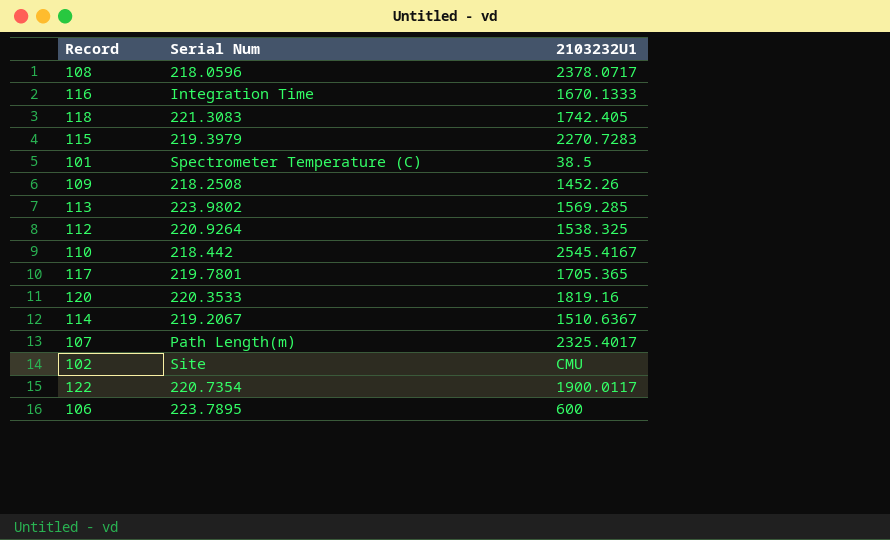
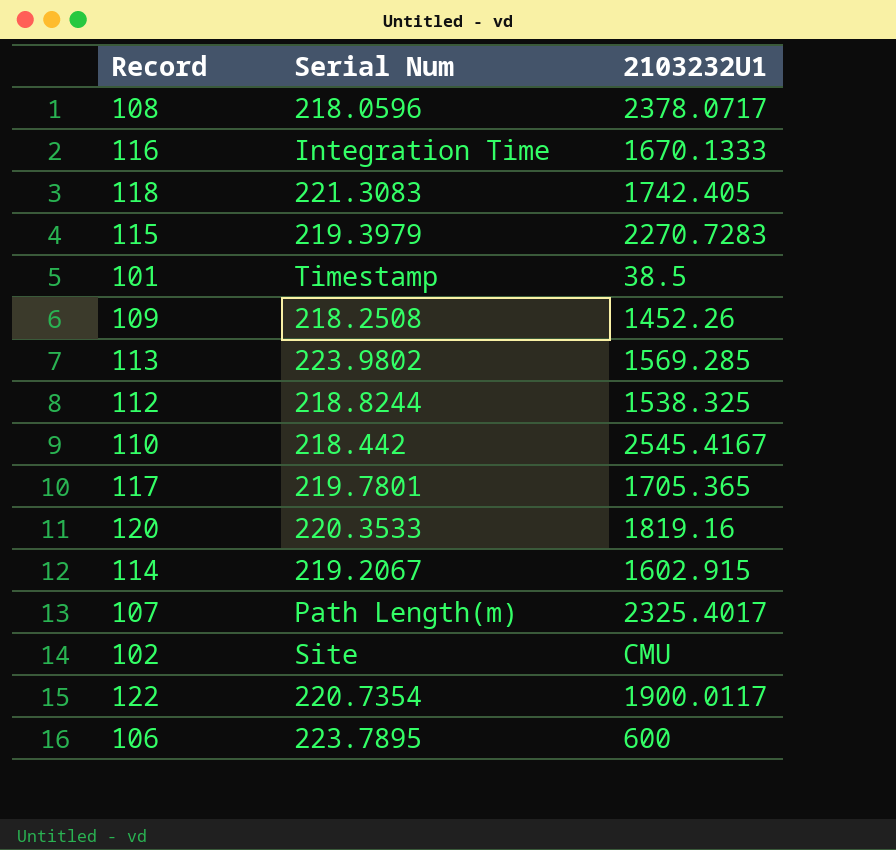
101 | Serial Num: Spectrometer Temperature (C) -> Timestamp
112 | Serial Num: 220.9264 -> 218.8244
114 | 2103232U1: 1510.6367 -> 1602.915

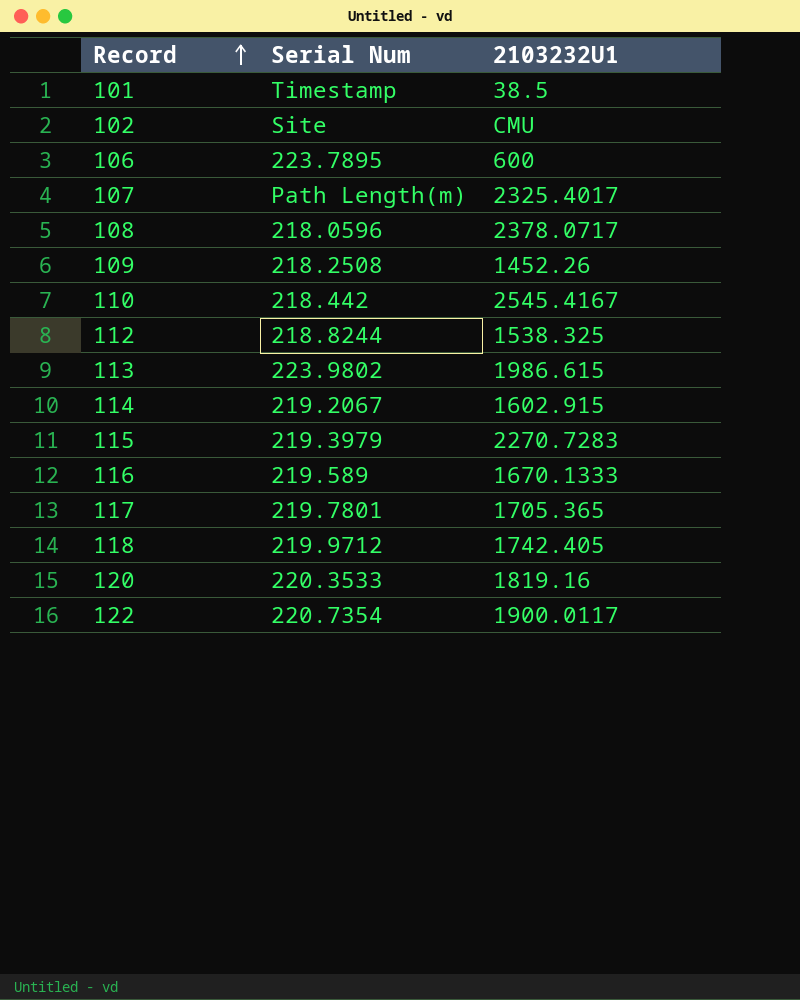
row order: none -> Record ascending
113 | 2103232U1: 1569.285 -> 1986.615
116 | Serial Num: Integration Time -> 219.589
118 | Serial Num: 221.3083 -> 219.9712

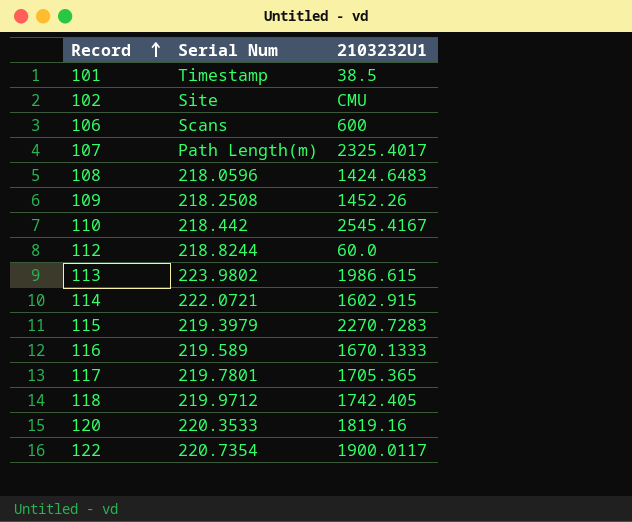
106 | Serial Num: 223.7895 -> Scans
108 | 2103232U1: 2378.0717 -> 1424.6483
112 | 2103232U1: 1538.325 -> 60.0
114 | Serial Num: 219.2067 -> 222.0721

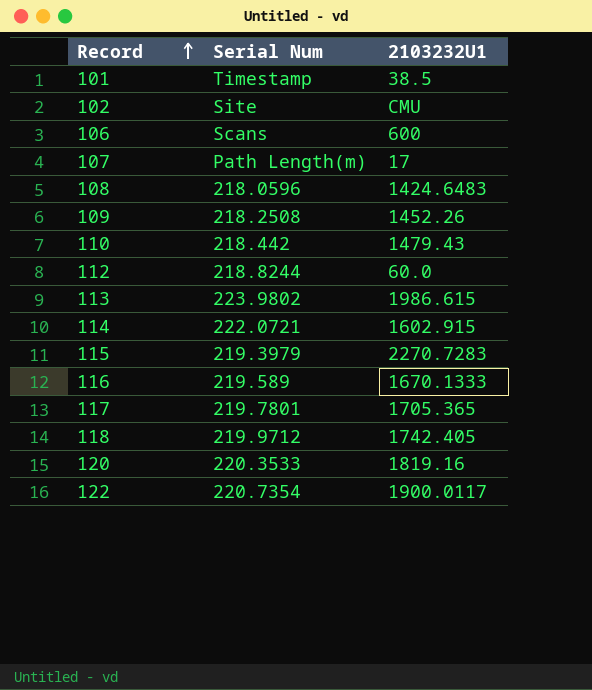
107 | 2103232U1: 2325.4017 -> 17
110 | 2103232U1: 2545.4167 -> 1479.43

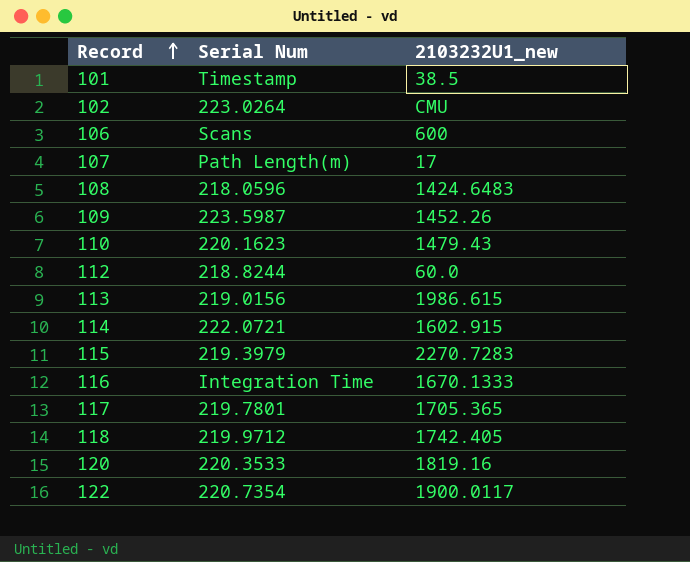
column name: 2103232U1 -> 2103232U1_new
102 | Serial Num: Site -> 223.0264
109 | Serial Num: 218.2508 -> 223.5987
110 | Serial Num: 218.442 -> 220.1623
113 | Serial Num: 223.9802 -> 219.0156
116 | Serial Num: 219.589 -> Integration Time

